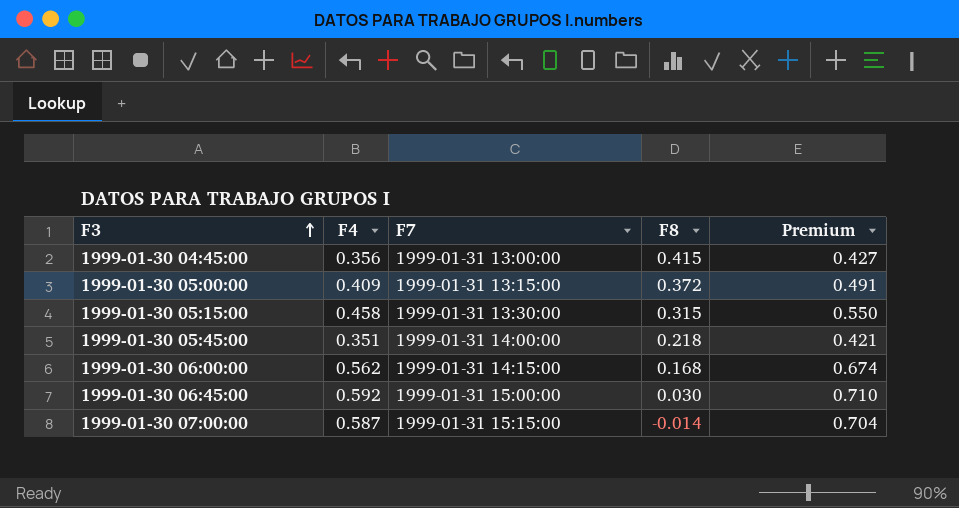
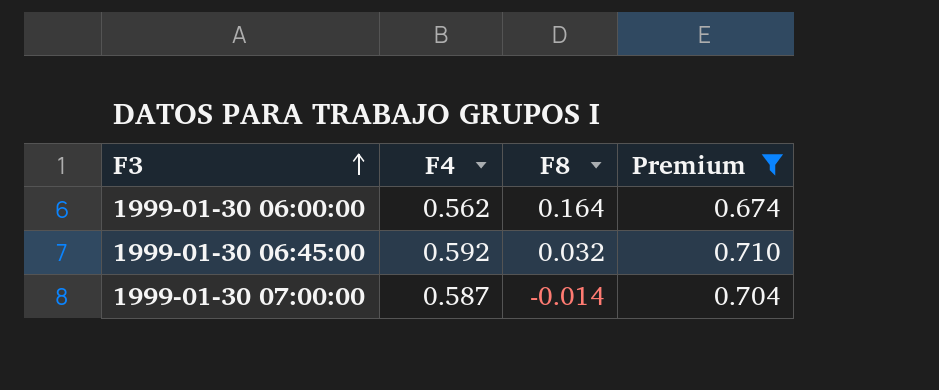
filter: none -> Premium >= 0.674
column F7 | position: 3 -> none
1999-01-30 06:00:00 | F8: 0.168 -> 0.164
1999-01-30 06:45:00 | F8: 0.030 -> 0.032

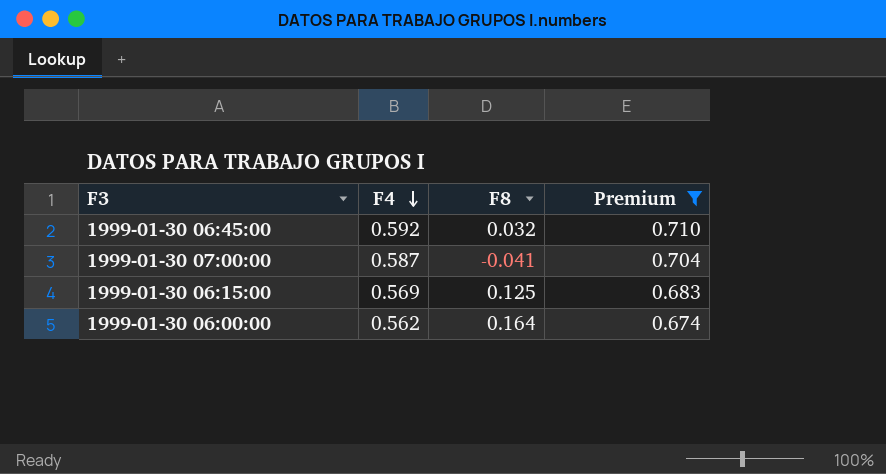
row order: F3 ascending -> F4 descending
1999-01-30 07:00:00 | F8: -0.014 -> -0.041
row 1999-01-30 06:15:00: none -> 0.569 | 0.125 | 0.683

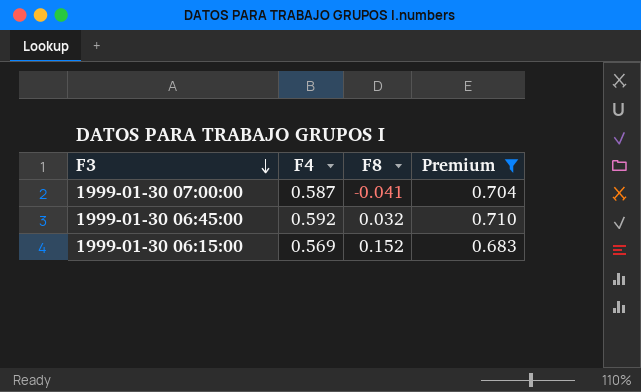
row order: F4 descending -> F3 descending
row 1999-01-30 06:00:00: 0.562 | 0.164 | 0.674 -> none
1999-01-30 06:15:00 | F8: 0.125 -> 0.152

